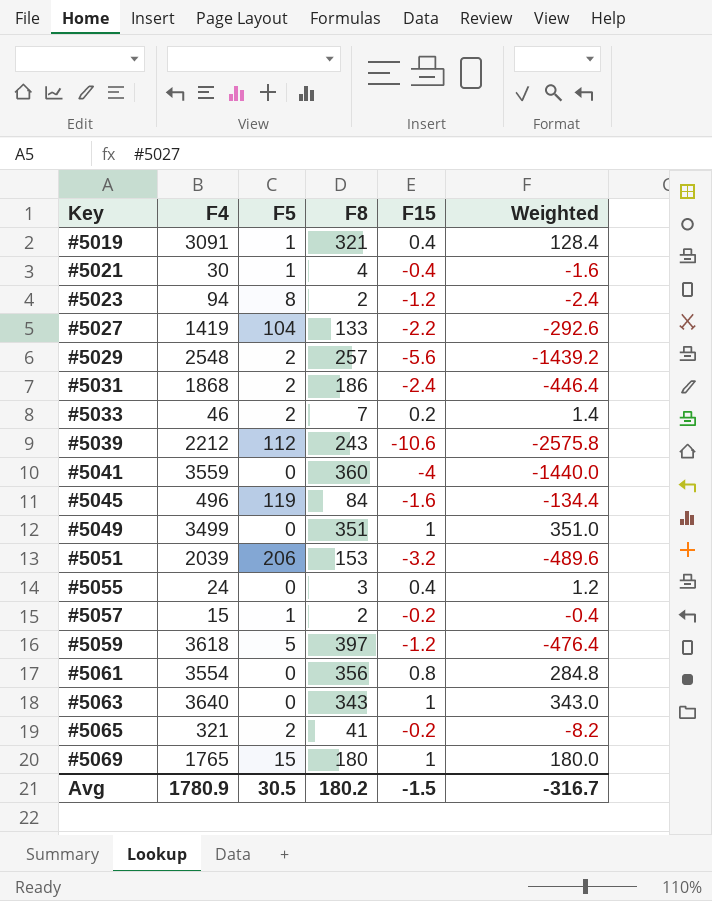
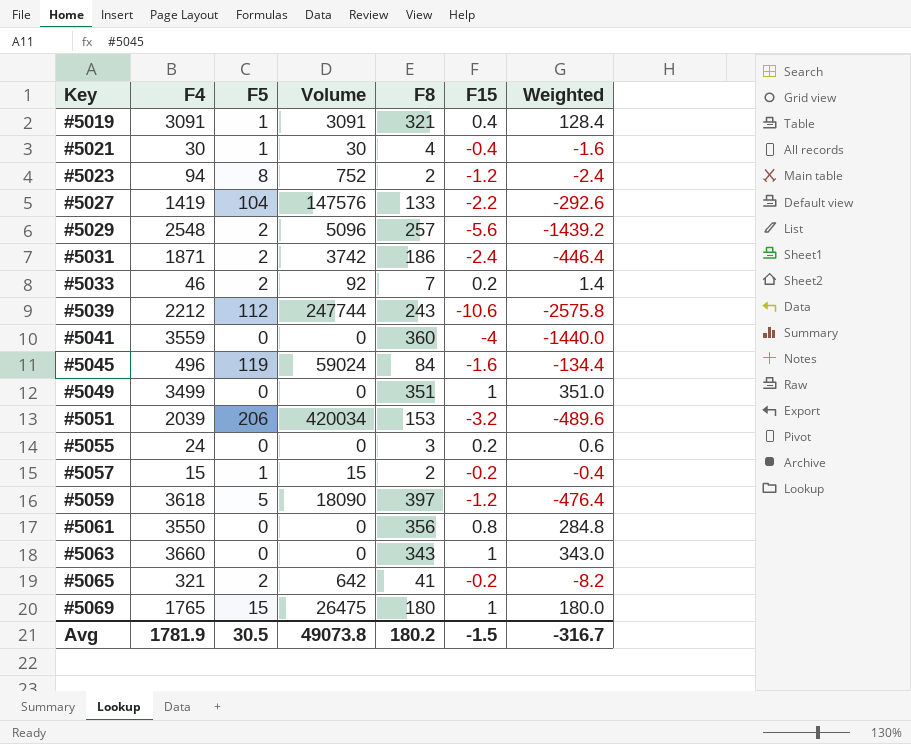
column Volume | formula: none -> [F4] * [F5]
#5031 | F4: 1868 -> 1871
#5055 | F15: 0.4 -> 0.2
#5055 | Weighted: 1.2 -> 0.6
#5061 | F4: 3554 -> 3550
#5063 | F4: 3640 -> 3660
Avg | F4: 1780.9 -> 1781.9

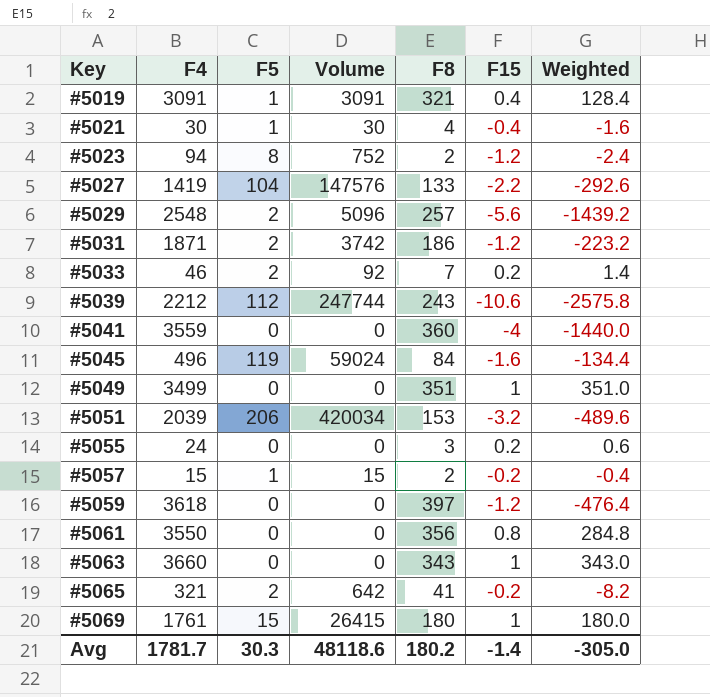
#5031 | F15: -2.4 -> -1.2
#5031 | Weighted: -446.4 -> -223.2
#5059 | F5: 5 -> 0
#5059 | Volume: 18090 -> 0
#5069 | F4: 1765 -> 1761
#5069 | Volume: 26475 -> 26415
Avg | F4: 1781.9 -> 1781.7
Avg | F5: 30.5 -> 30.3
Avg | Volume: 49073.8 -> 48118.6
Avg | F15: -1.5 -> -1.4
Avg | Weighted: -316.7 -> -305.0

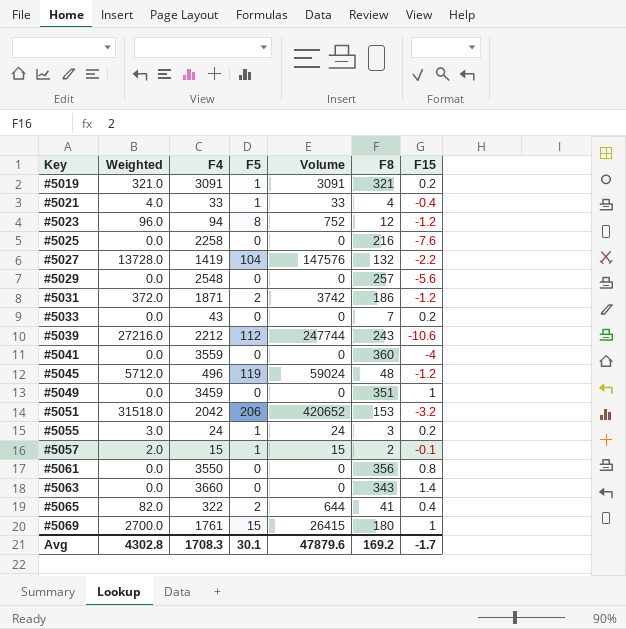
column Weighted | formula: [F8] * [F15] -> [F5] * [F8]
column Weighted | position: 7 -> 2
row #5059: 3618 | 0 | 0 | 397 | -1.2 | -476.4 -> none
#5019 | F15: 0.4 -> 0.2
#5021 | F4: 30 -> 33
#5021 | Volume: 30 -> 33
#5023 | F8: 2 -> 12
row #5025: none -> 0.0 | 2258 | 0 | 0 | 216 | -7.6
#5027 | F8: 133 -> 132
#5029 | F5: 2 -> 0
#5029 | Volume: 5096 -> 0
#5033 | F4: 46 -> 43
#5033 | F5: 2 -> 0
#5033 | Volume: 92 -> 0
#5045 | F8: 84 -> 48
#5045 | F15: -1.6 -> -1.2
#5049 | F4: 3499 -> 3459
#5051 | F4: 2039 -> 2042
#5051 | Volume: 420034 -> 420652
#5055 | F5: 0 -> 1
#5055 | Volume: 0 -> 24
#5057 | F15: -0.2 -> -0.1
#5063 | F15: 1 -> 1.4
#5065 | F4: 321 -> 322
#5065 | Volume: 642 -> 644
#5065 | F15: -0.2 -> 0.4
Avg | Weighted: -305.0 -> 4302.8
Avg | F4: 1781.7 -> 1708.3
Avg | F5: 30.3 -> 30.1
Avg | Volume: 48118.6 -> 47879.6
Avg | F8: 180.2 -> 169.2
Avg | F15: -1.4 -> -1.7

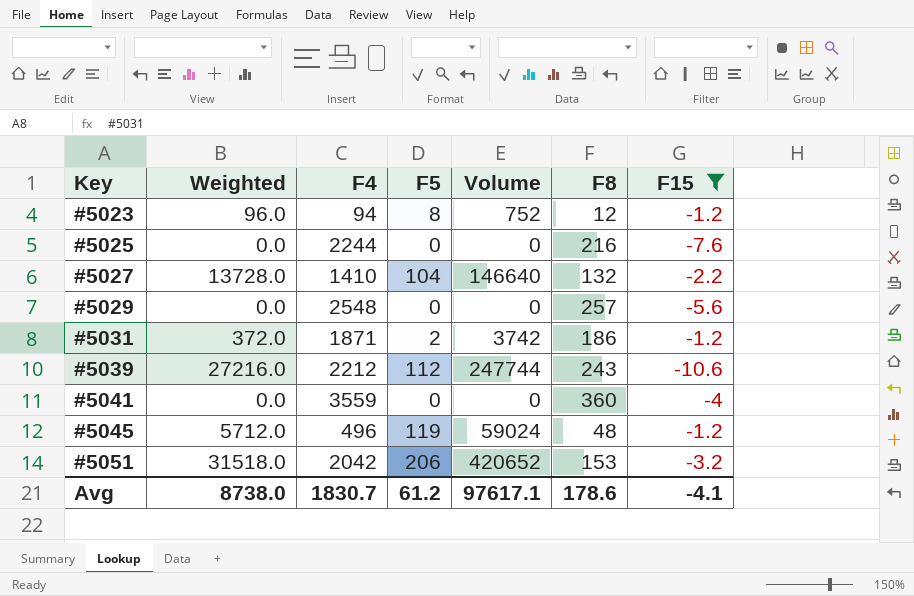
filter: none -> F15 <= -1.2
#5025 | F4: 2258 -> 2244
#5027 | F4: 1419 -> 1410
#5027 | Volume: 147576 -> 146640
Avg | Weighted: 4302.8 -> 8738.0
Avg | F4: 1708.3 -> 1830.7
Avg | F5: 30.1 -> 61.2
Avg | Volume: 47879.6 -> 97617.1
Avg | F8: 169.2 -> 178.6
Avg | F15: -1.7 -> -4.1

